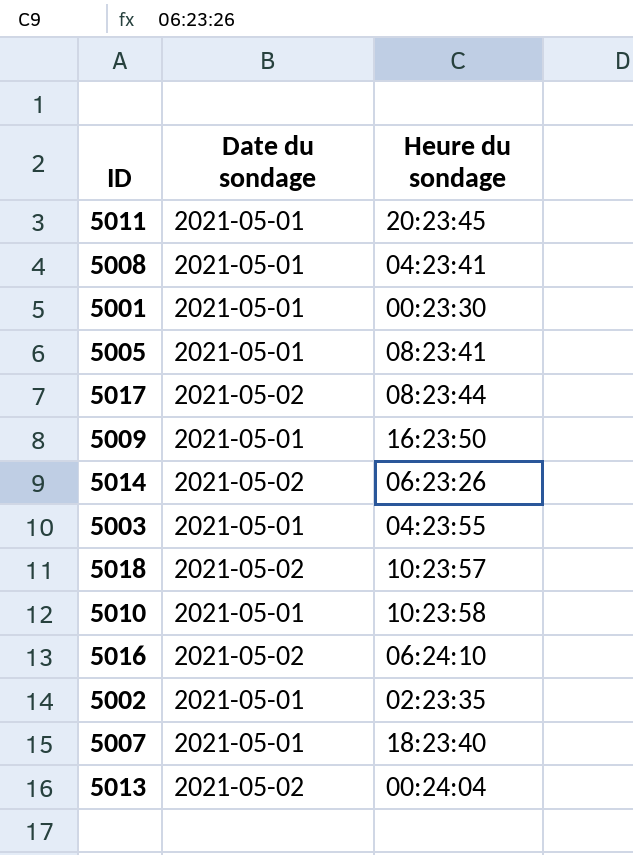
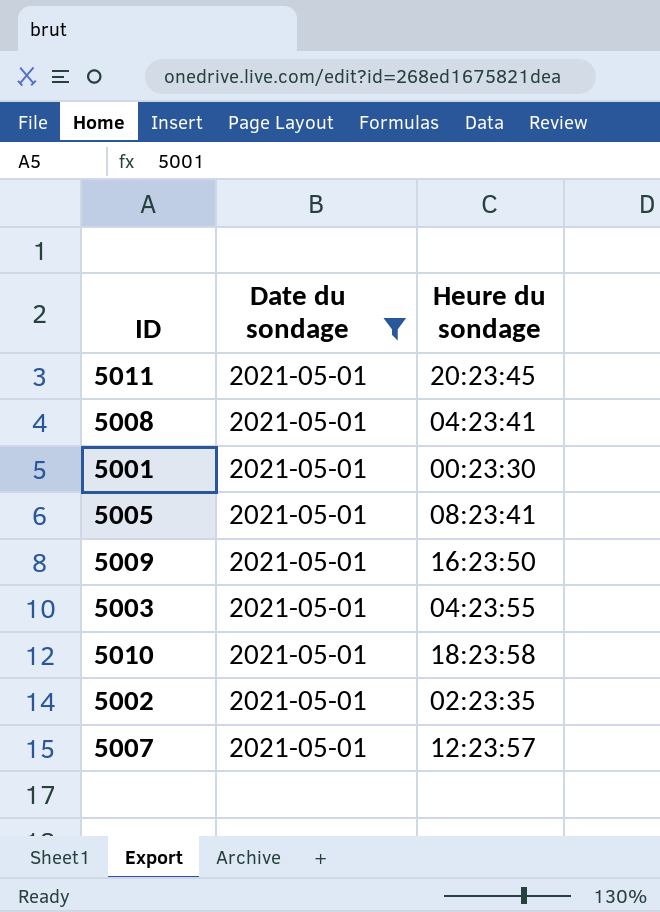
filter: none -> Date du sondage = 2021-05-01
5010 | Heure du sondage: 10:23:58 -> 18:23:58
5007 | Heure du sondage: 18:23:40 -> 12:23:57

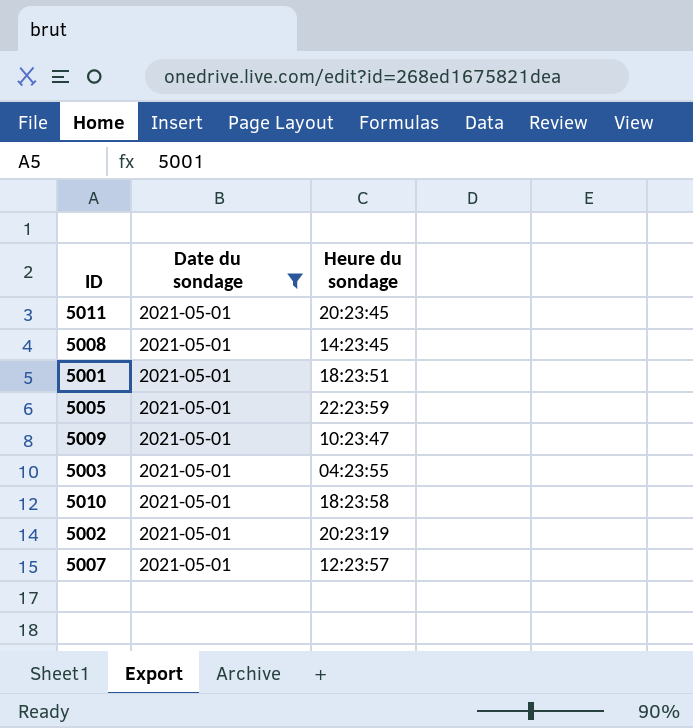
5008 | Heure du sondage: 04:23:41 -> 14:23:45
5001 | Heure du sondage: 00:23:30 -> 18:23:51
5005 | Heure du sondage: 08:23:41 -> 22:23:59
5009 | Heure du sondage: 16:23:50 -> 10:23:47
5002 | Heure du sondage: 02:23:35 -> 20:23:19

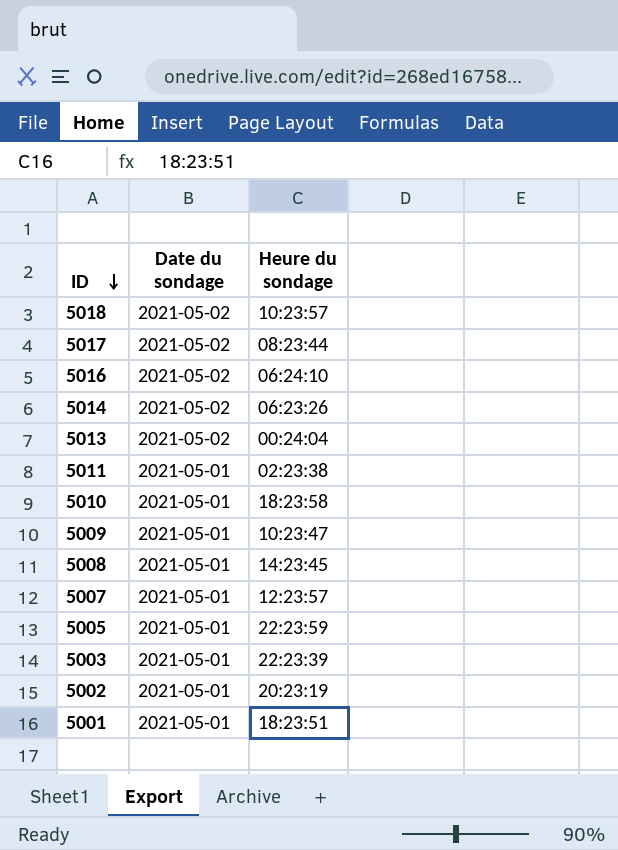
filter: Date du sondage = 2021-05-01 -> none
row order: none -> ID descending
5011 | Heure du sondage: 20:23:45 -> 02:23:38
5003 | Heure du sondage: 04:23:55 -> 22:23:39

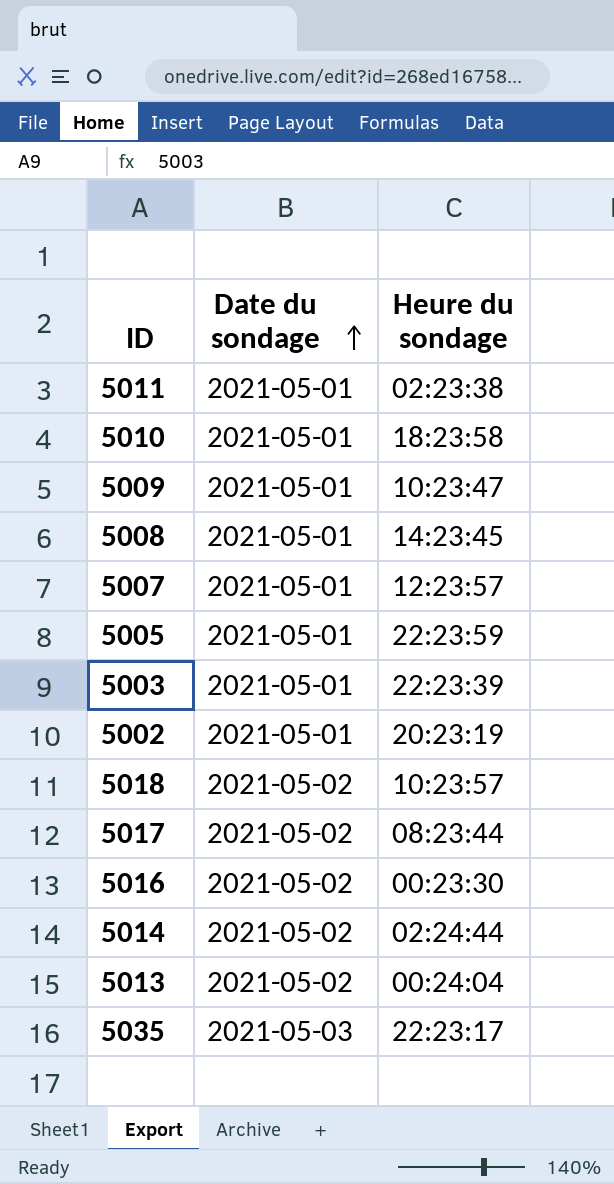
row order: ID descending -> Date du sondage ascending
row 5001: 2021-05-01 | 18:23:51 -> none
5016 | Heure du sondage: 06:24:10 -> 00:23:30
5014 | Heure du sondage: 06:23:26 -> 02:24:44
row 5035: none -> 2021-05-03 | 22:23:17

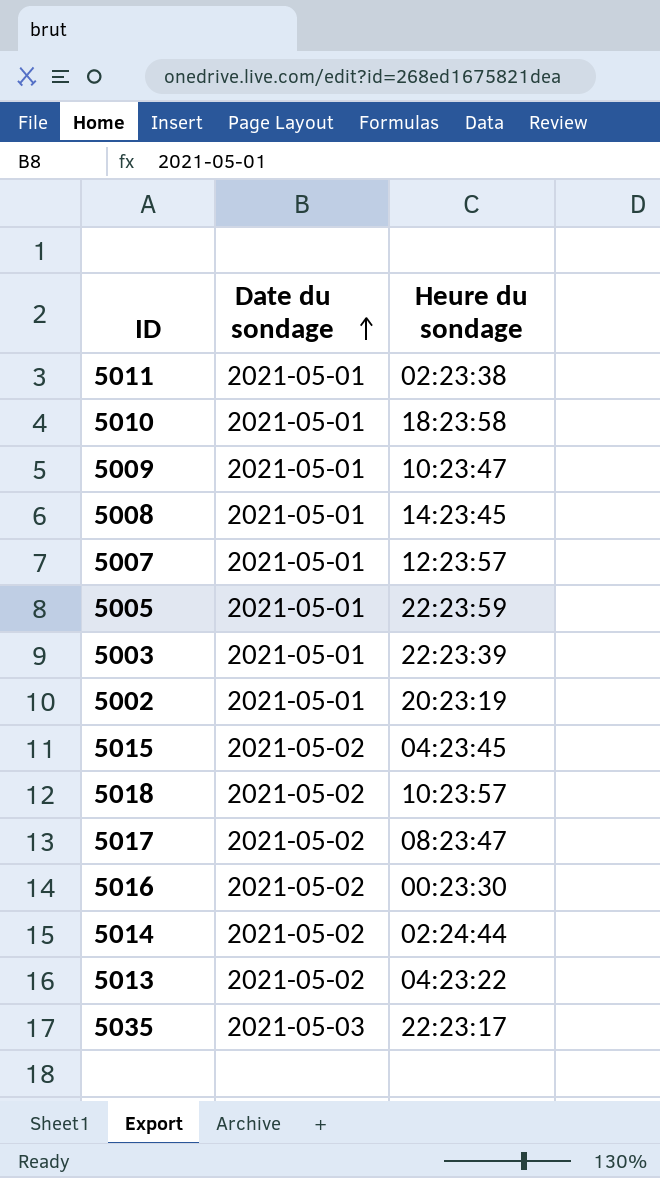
row 5015: none -> 2021-05-02 | 04:23:45
5017 | Heure du sondage: 08:23:44 -> 08:23:47
5013 | Heure du sondage: 00:24:04 -> 04:23:22

